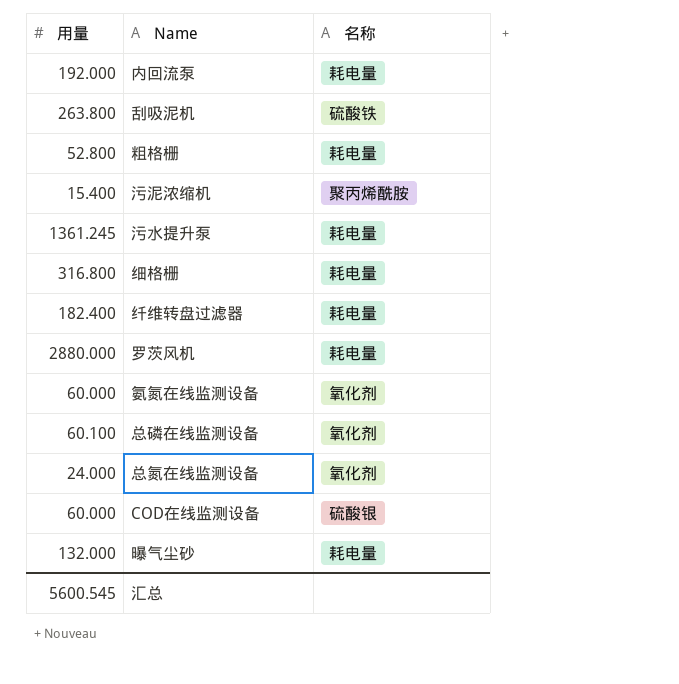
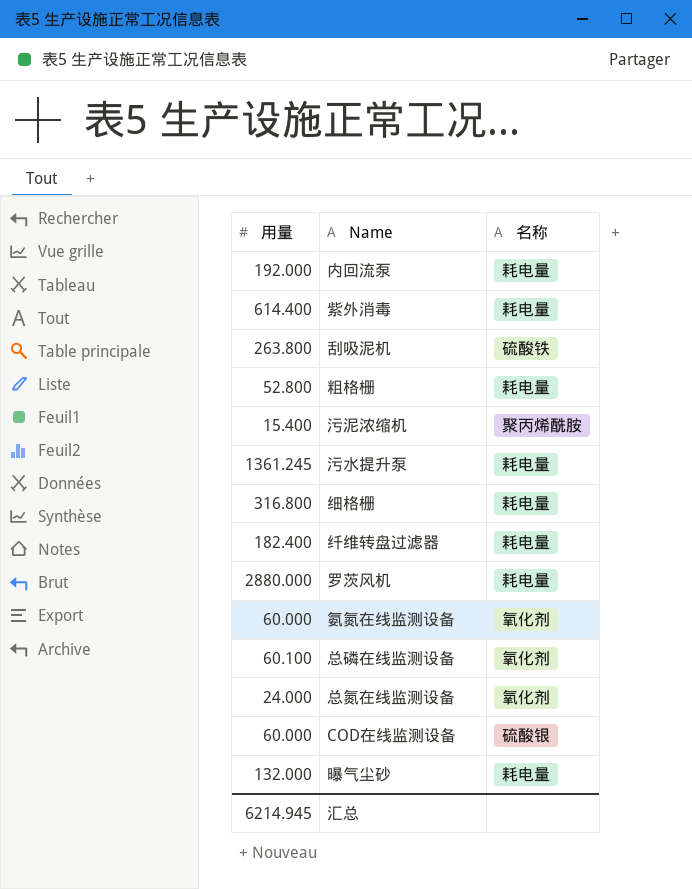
row 紫外消毒: none -> 614.400 | 耗电量
汇总 | 用量: 5600.545 -> 6214.945

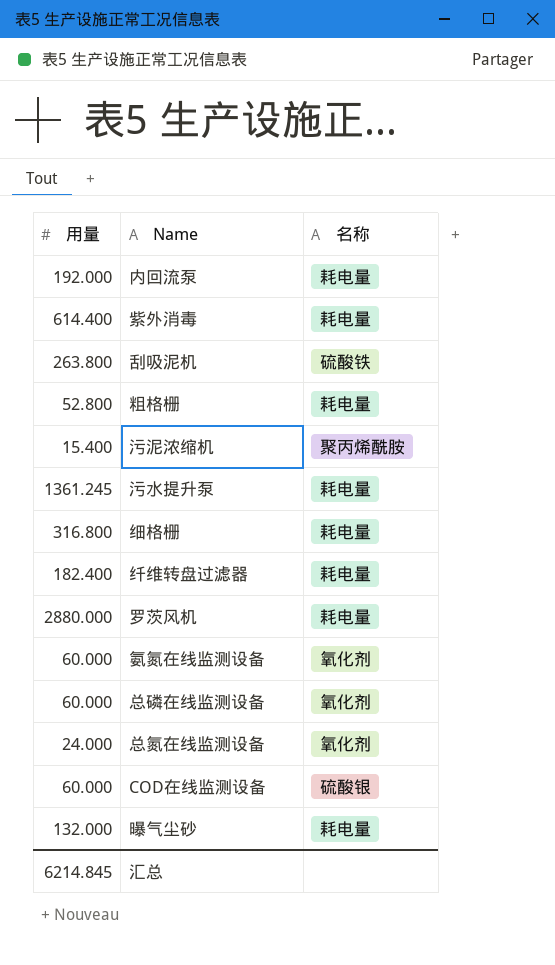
总磷在线监测设备 | 用量: 60.100 -> 60.000
汇总 | 用量: 6214.945 -> 6214.845

